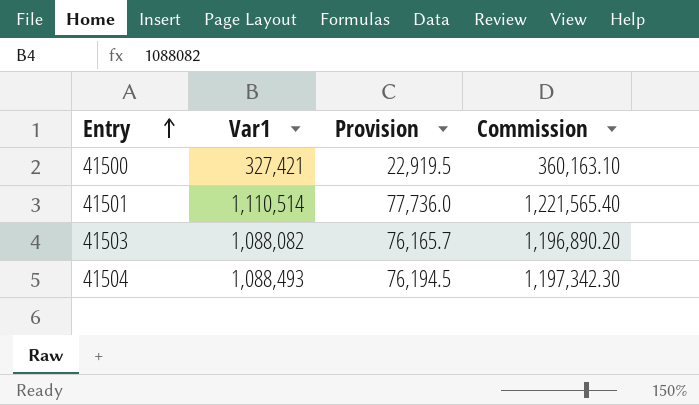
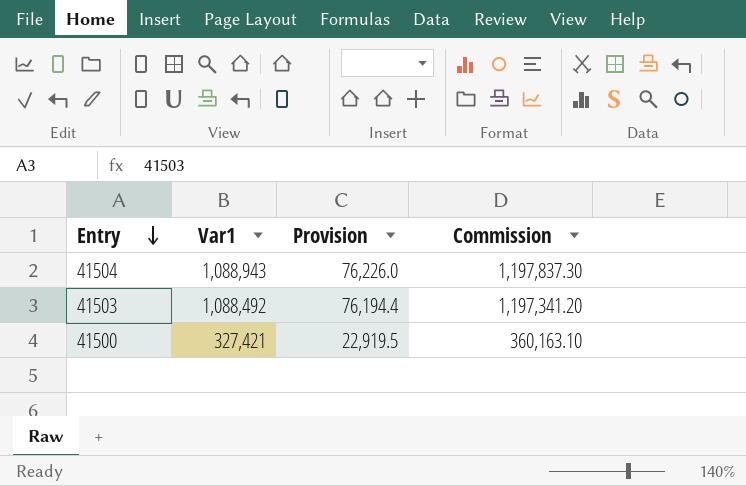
row order: Entry ascending -> Entry descending
row 41501: 1,110,514 | 77,736.0 | 1,221,565.40 -> none
41504 | Var1: 1,088,493 -> 1,088,943
41504 | Provision: 76,194.5 -> 76,226.0
41504 | Commission: 1,197,342.30 -> 1,197,837.30
41503 | Var1: 1,088,082 -> 1,088,492
41503 | Provision: 76,165.7 -> 76,194.4
41503 | Commission: 1,196,890.20 -> 1,197,341.20

